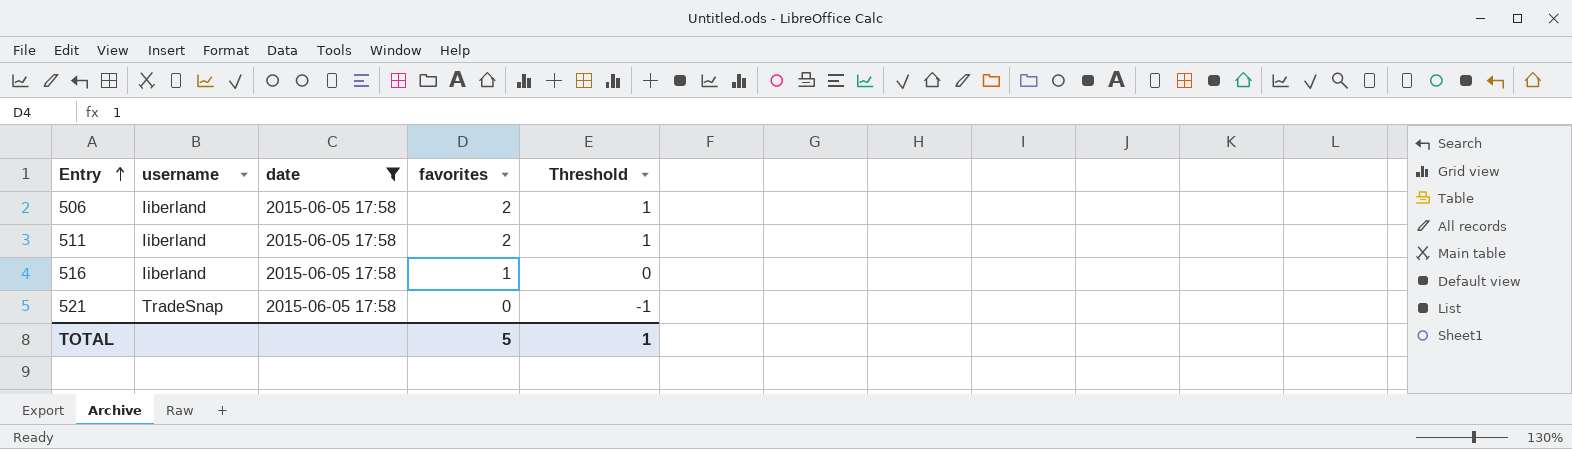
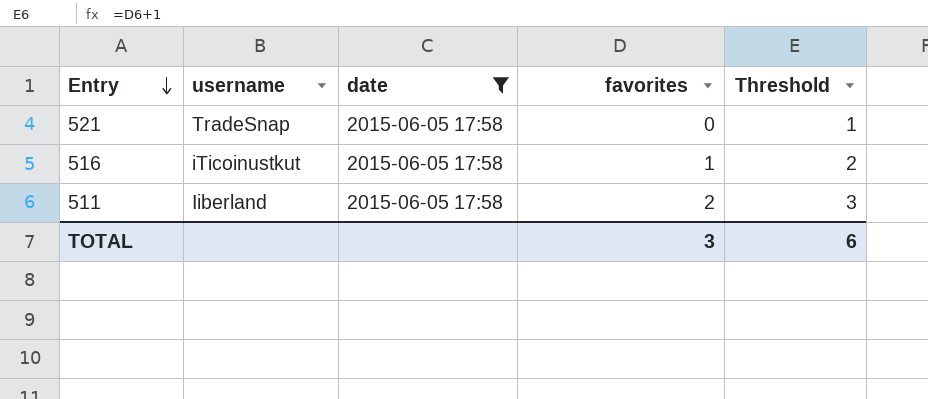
row order: Entry ascending -> Entry descending
column Threshold | formula: [favorites] - 1 -> [favorites] + 1
row 506: Iiberland | 2015-06-05 17:58 | 2 | 1 -> none
516 | username: Iiberland -> iTicoinustkut
TOTAL | favorites: 5 -> 3
TOTAL | Threshold: 1 -> 6

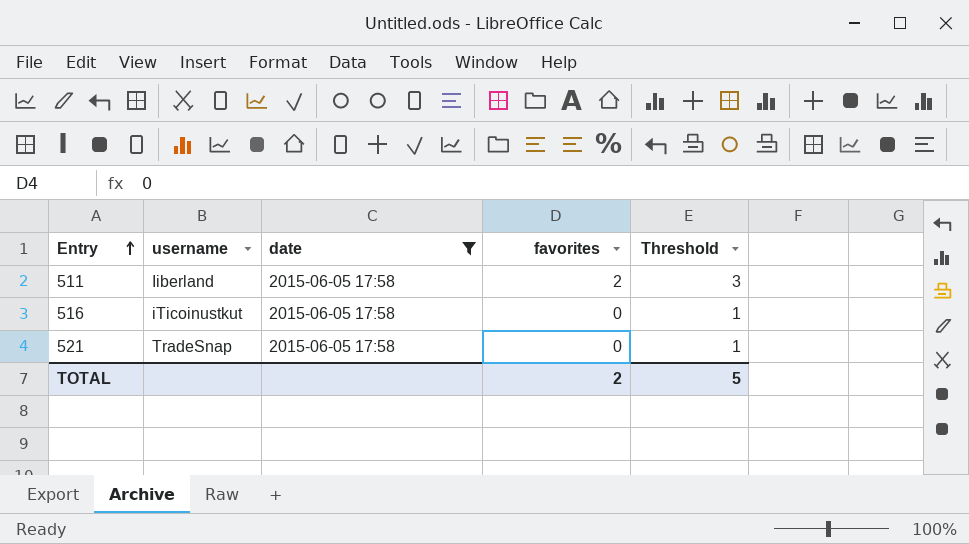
row order: Entry descending -> Entry ascending
516 | favorites: 1 -> 0
516 | Threshold: 2 -> 1
TOTAL | favorites: 3 -> 2
TOTAL | Threshold: 6 -> 5

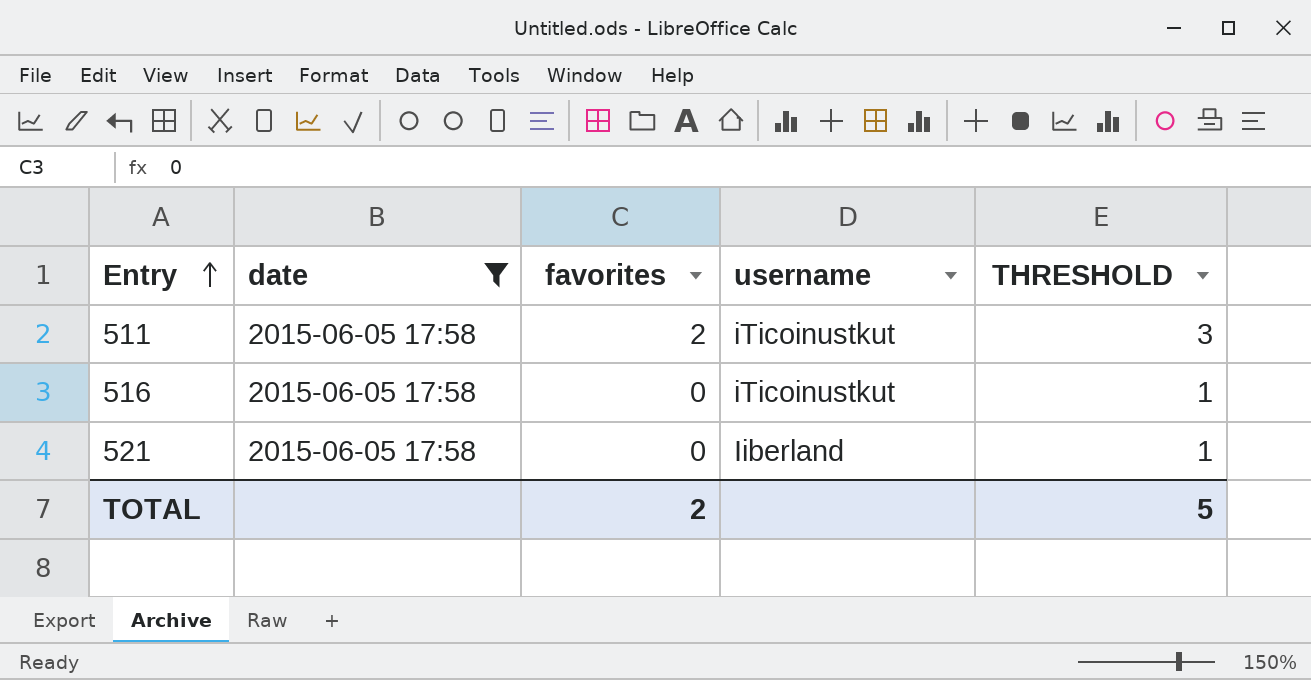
column username | position: 2 -> 4
column name: Threshold -> THRESHOLD
511 | username: Iiberland -> iTicoinustkut
521 | username: TradeSnap -> Iiberland

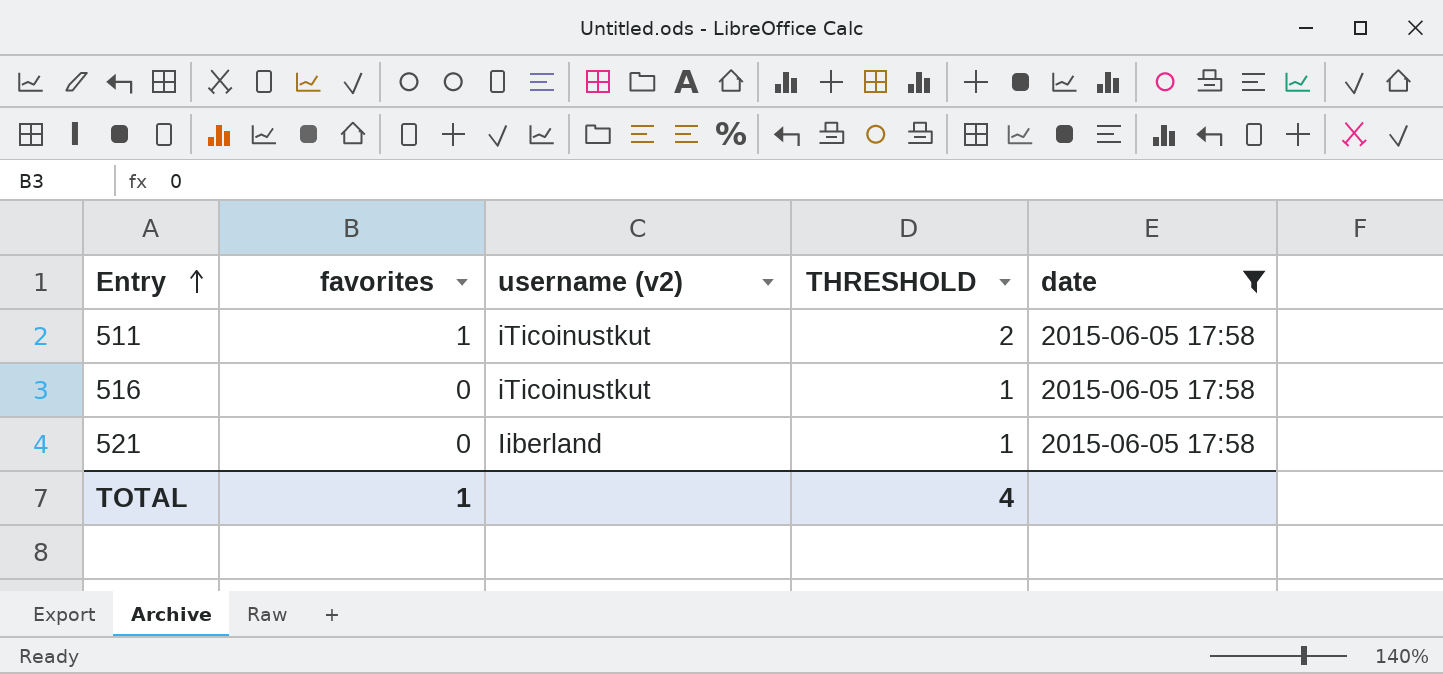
column name: username -> username (v2)
column date | position: 2 -> 5
511 | favorites: 2 -> 1
511 | THRESHOLD: 3 -> 2
TOTAL | favorites: 2 -> 1
TOTAL | THRESHOLD: 5 -> 4

